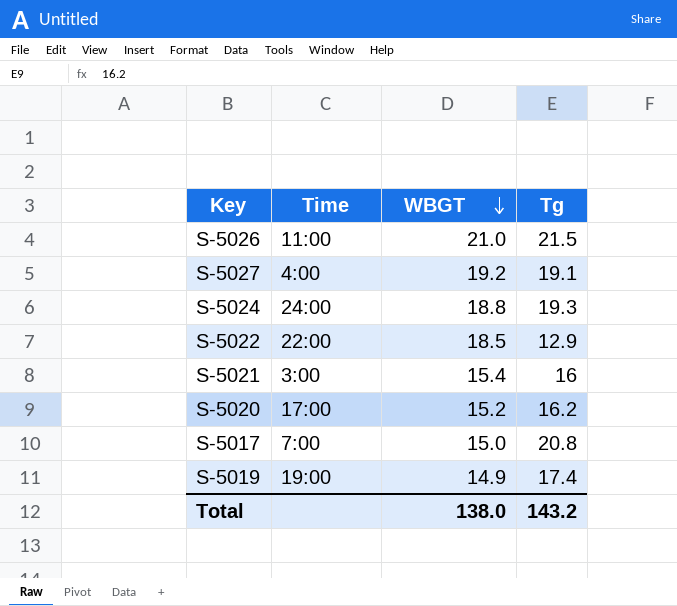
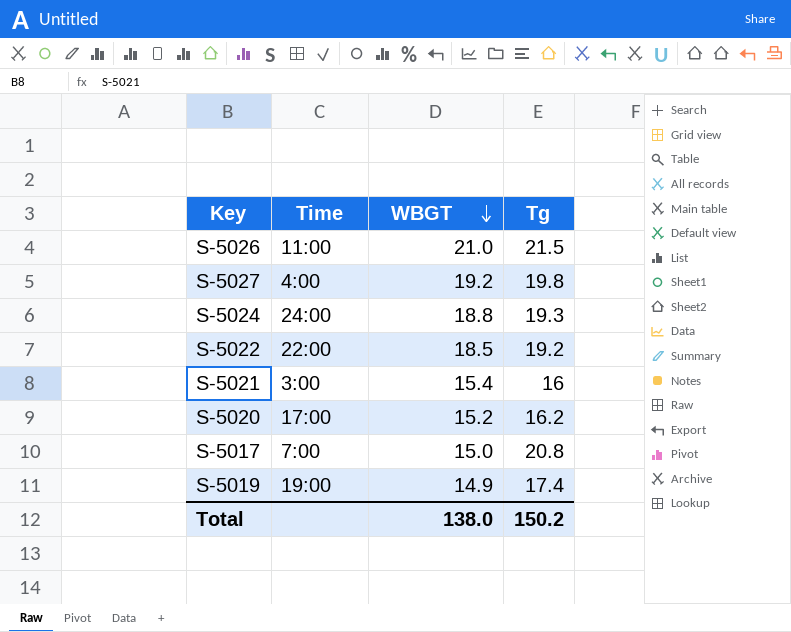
S-5027 | Tg: 19.1 -> 19.8
S-5022 | Tg: 12.9 -> 19.2
Total | Tg: 143.2 -> 150.2

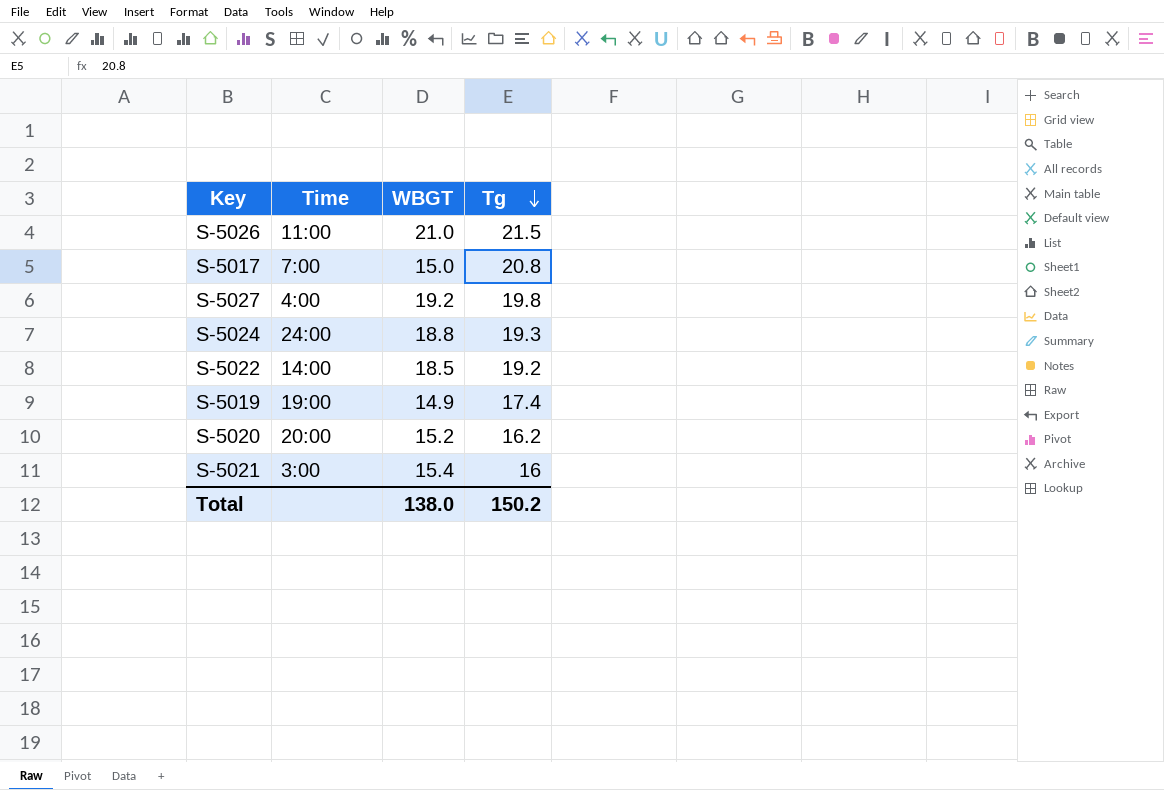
row order: WBGT descending -> Tg descending
S-5022 | Time: 22:00 -> 14:00
S-5020 | Time: 17:00 -> 20:00

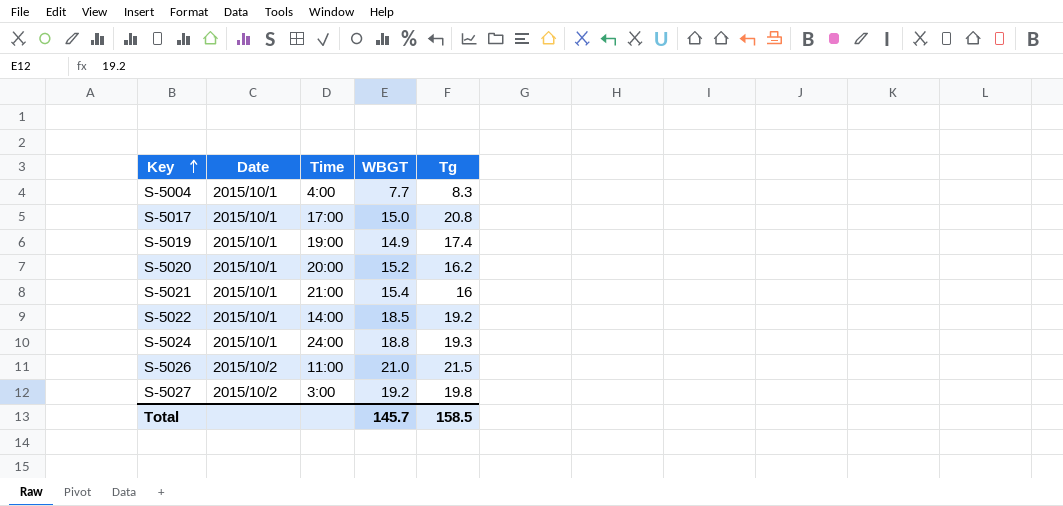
row order: Tg descending -> Key ascending
column Date | position: none -> 2
row S-5004: none -> 2015/10/1 | 4:00 | 7.7 | 8.3
S-5017 | Time: 7:00 -> 17:00
S-5021 | Time: 3:00 -> 21:00
S-5027 | Time: 4:00 -> 3:00
Total | WBGT: 138.0 -> 145.7
Total | Tg: 150.2 -> 158.5

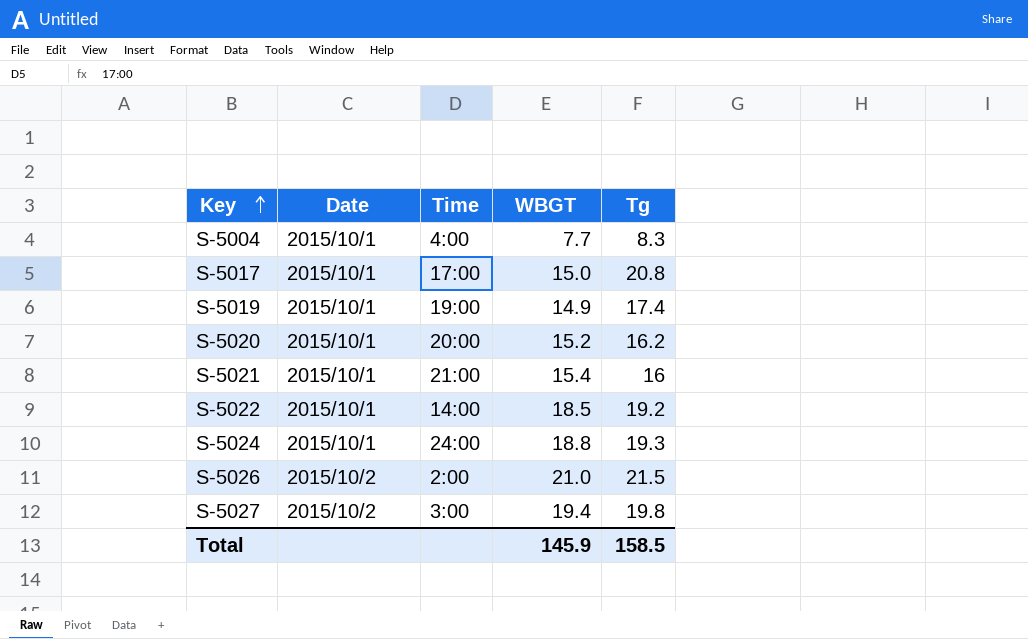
S-5026 | Time: 11:00 -> 2:00
S-5027 | WBGT: 19.2 -> 19.4
Total | WBGT: 145.7 -> 145.9

